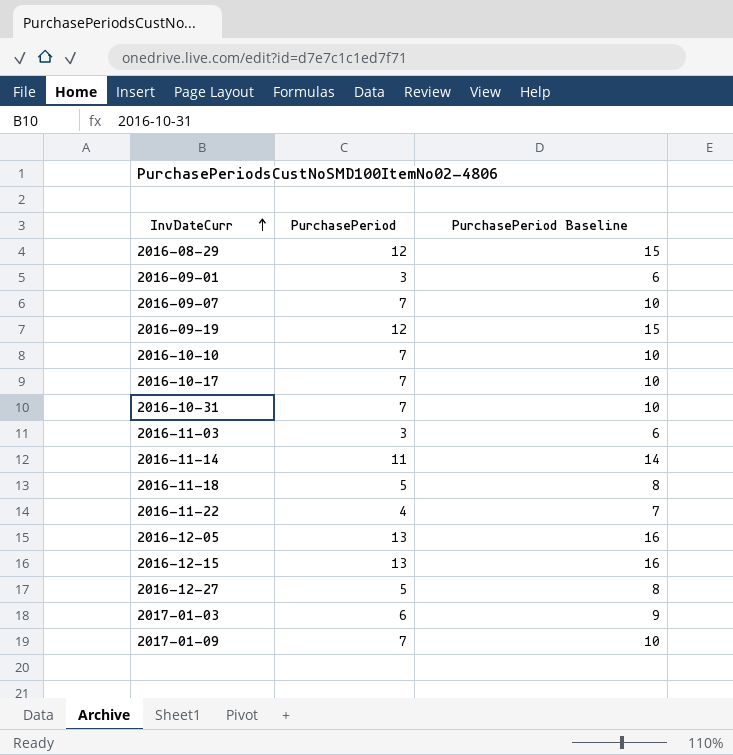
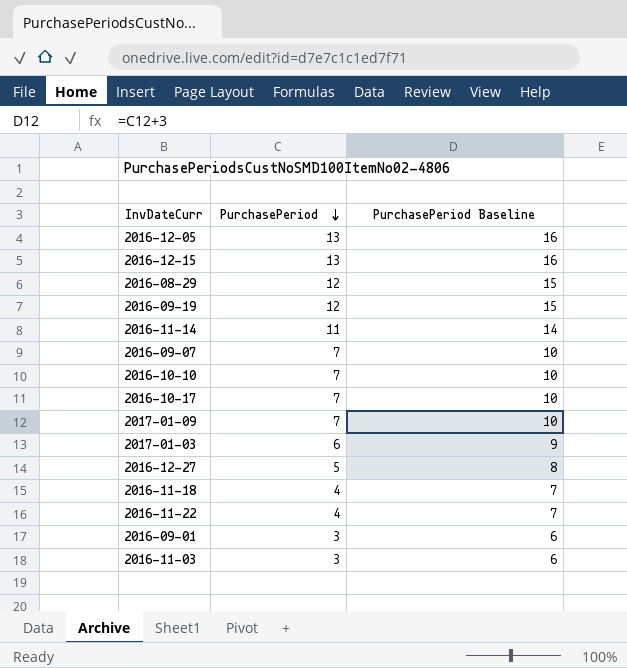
row order: InvDateCurr ascending -> PurchasePeriod descending
row 2016-10-31: 7 | 10 -> none
2016-11-18 | PurchasePeriod: 5 -> 4
2016-11-18 | PurchasePeriod Baseline: 8 -> 7

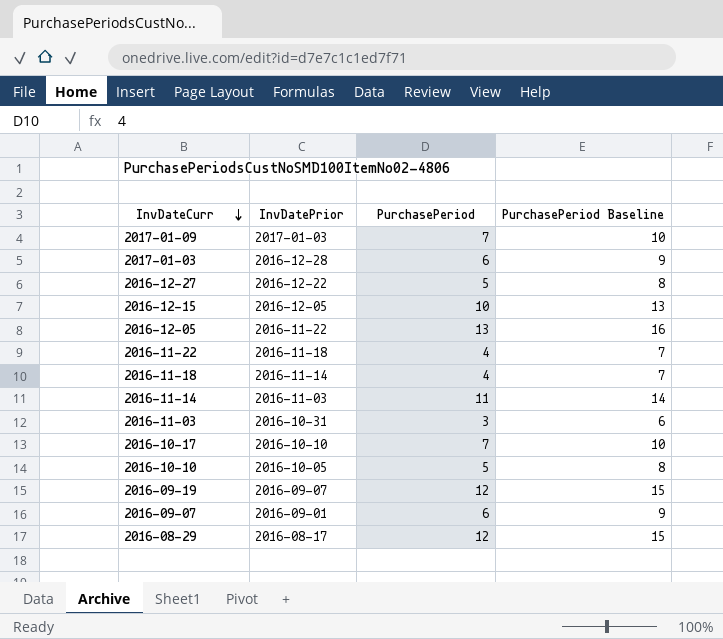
row order: PurchasePeriod descending -> InvDateCurr descending
column InvDatePrior | position: none -> 2
row 2016-09-01: 3 | 6 -> none
2016-12-15 | PurchasePeriod: 13 -> 10
2016-12-15 | PurchasePeriod Baseline: 16 -> 13
2016-10-10 | PurchasePeriod: 7 -> 5
2016-10-10 | PurchasePeriod Baseline: 10 -> 8
2016-09-07 | PurchasePeriod: 7 -> 6
2016-09-07 | PurchasePeriod Baseline: 10 -> 9

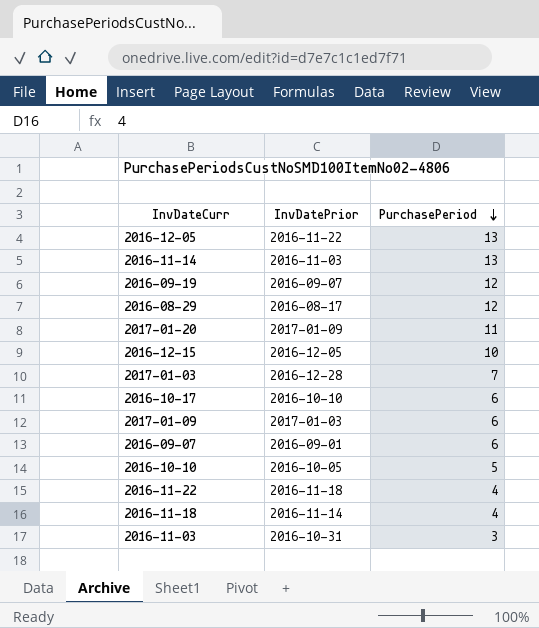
row order: InvDateCurr descending -> PurchasePeriod descending
column PurchasePeriod Baseline | formula: [PurchasePeriod] + 3 -> none
row 2016-12-27: 2016-12-22 | 5 | 8 -> none
2016-11-14 | PurchasePeriod: 11 -> 13
row 2017-01-20: none -> 2017-01-09 | 11
2017-01-03 | PurchasePeriod: 6 -> 7
2016-10-17 | PurchasePeriod: 7 -> 6
2017-01-09 | PurchasePeriod: 7 -> 6

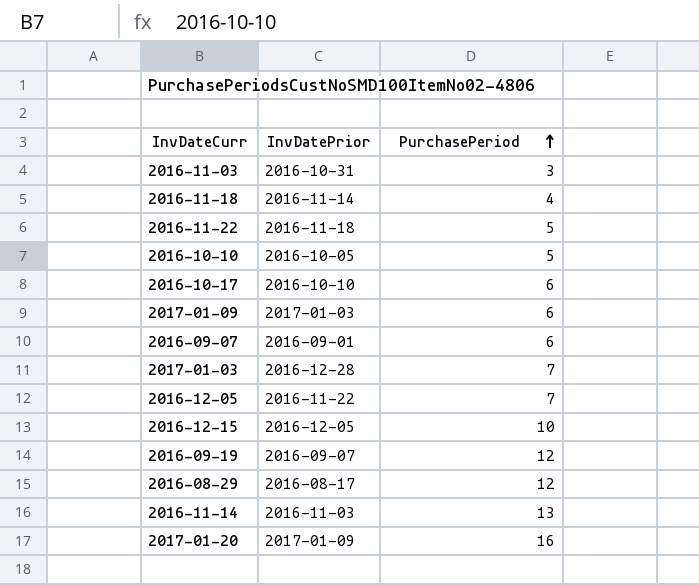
row order: PurchasePeriod descending -> PurchasePeriod ascending
2016-11-22 | PurchasePeriod: 4 -> 5
2016-12-05 | PurchasePeriod: 13 -> 7
2017-01-20 | PurchasePeriod: 11 -> 16

